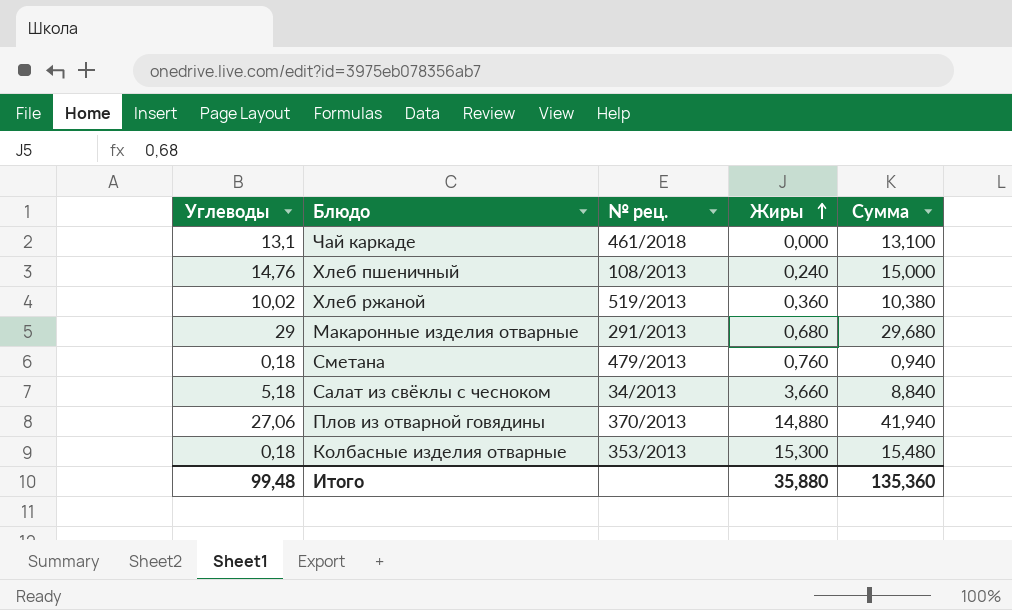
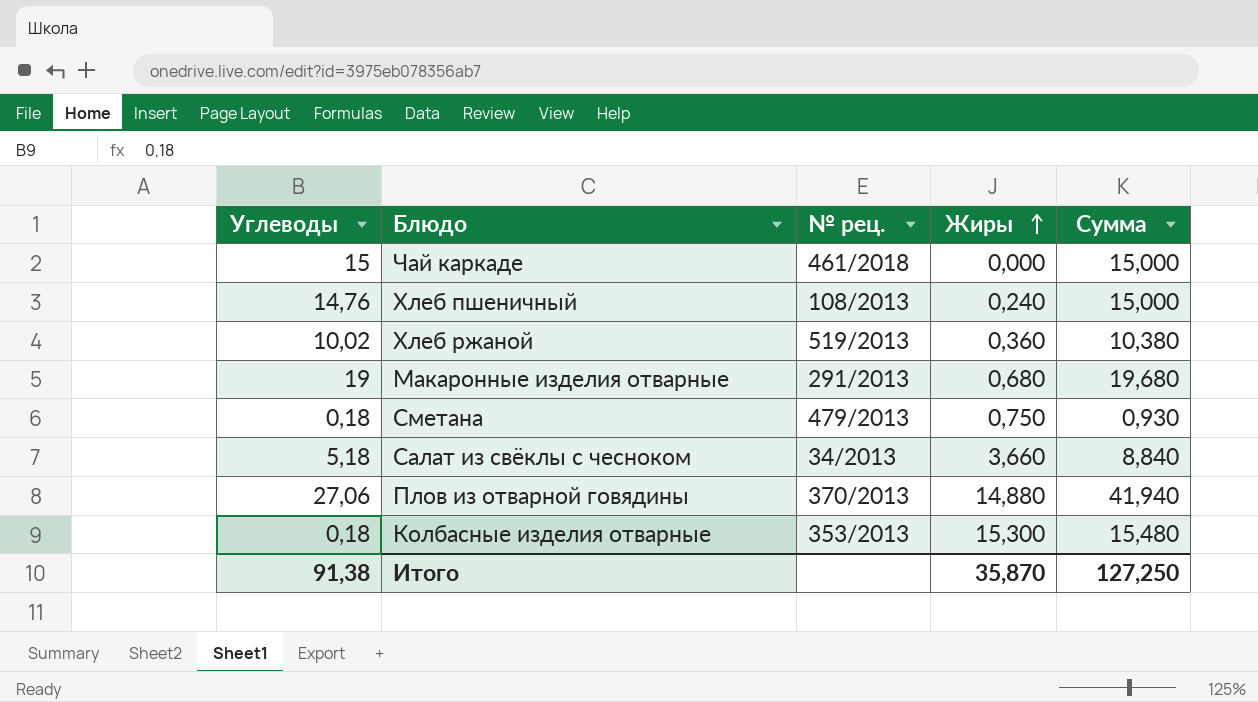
Чай каркаде | Углеводы: 13,1 -> 15
Чай каркаде | Сумма: 13,100 -> 15,000
Макаронные изделия отварные | Углеводы: 29 -> 19
Макаронные изделия отварные | Сумма: 29,680 -> 19,680
Сметана | Жиры: 0,760 -> 0,750
Сметана | Сумма: 0,940 -> 0,930
Итого | Углеводы: 99,48 -> 91,38
Итого | Жиры: 35,880 -> 35,870
Итого | Сумма: 135,360 -> 127,250

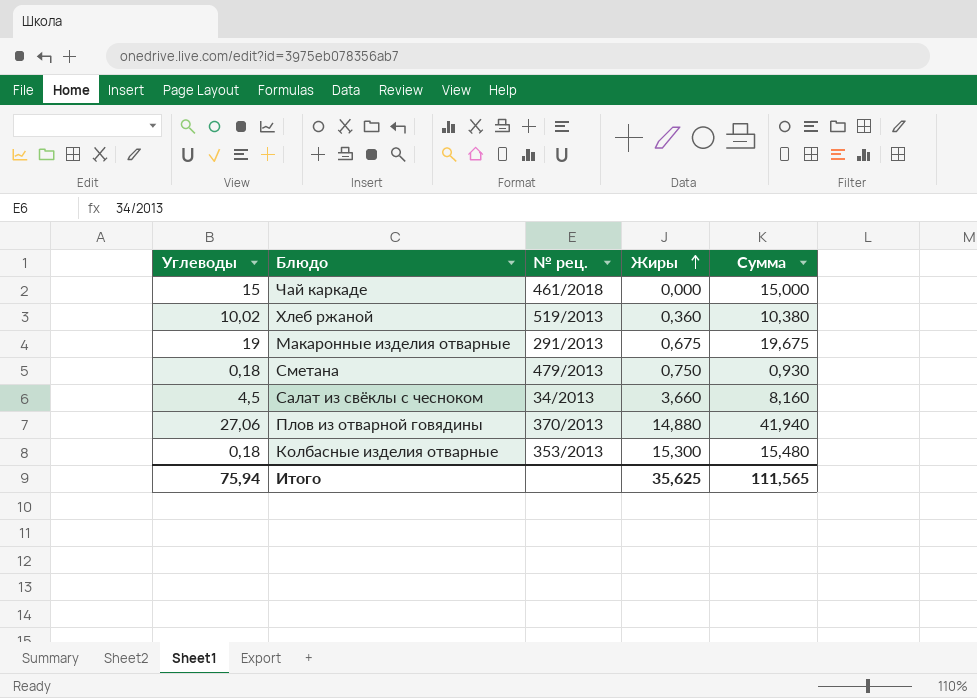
row Хлеб пшеничный: 14,76 | 108/2013 | 0,240 | 15,000 -> none
Макаронные изделия отварные | Жиры: 0,680 -> 0,675
Макаронные изделия отварные | Сумма: 19,680 -> 19,675
Салат из свёклы с чесноком | Углеводы: 5,18 -> 4,5
Салат из свёклы с чесноком | Сумма: 8,840 -> 8,160
Итого | Углеводы: 91,38 -> 75,94
Итого | Жиры: 35,870 -> 35,625
Итого | Сумма: 127,250 -> 111,565

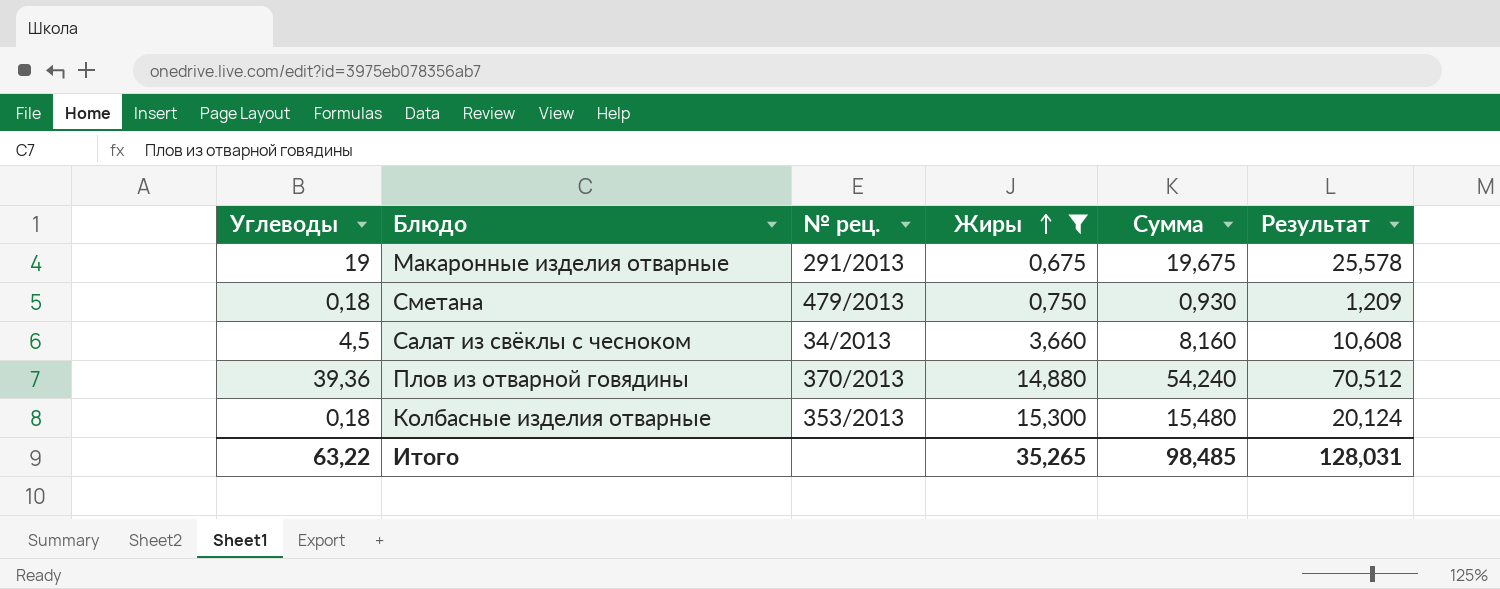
filter: none -> Жиры >= 0,675
column Результат | formula: none -> [Сумма] * 1,3
Плов из отварной говядины | Углеводы: 27,06 -> 39,36
Плов из отварной говядины | Сумма: 41,940 -> 54,240
Итого | Углеводы: 75,94 -> 63,22
Итого | Жиры: 35,625 -> 35,265
Итого | Сумма: 111,565 -> 98,485

